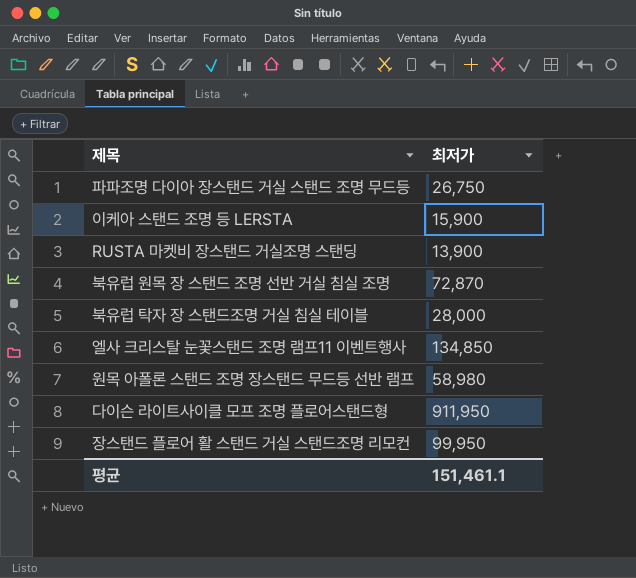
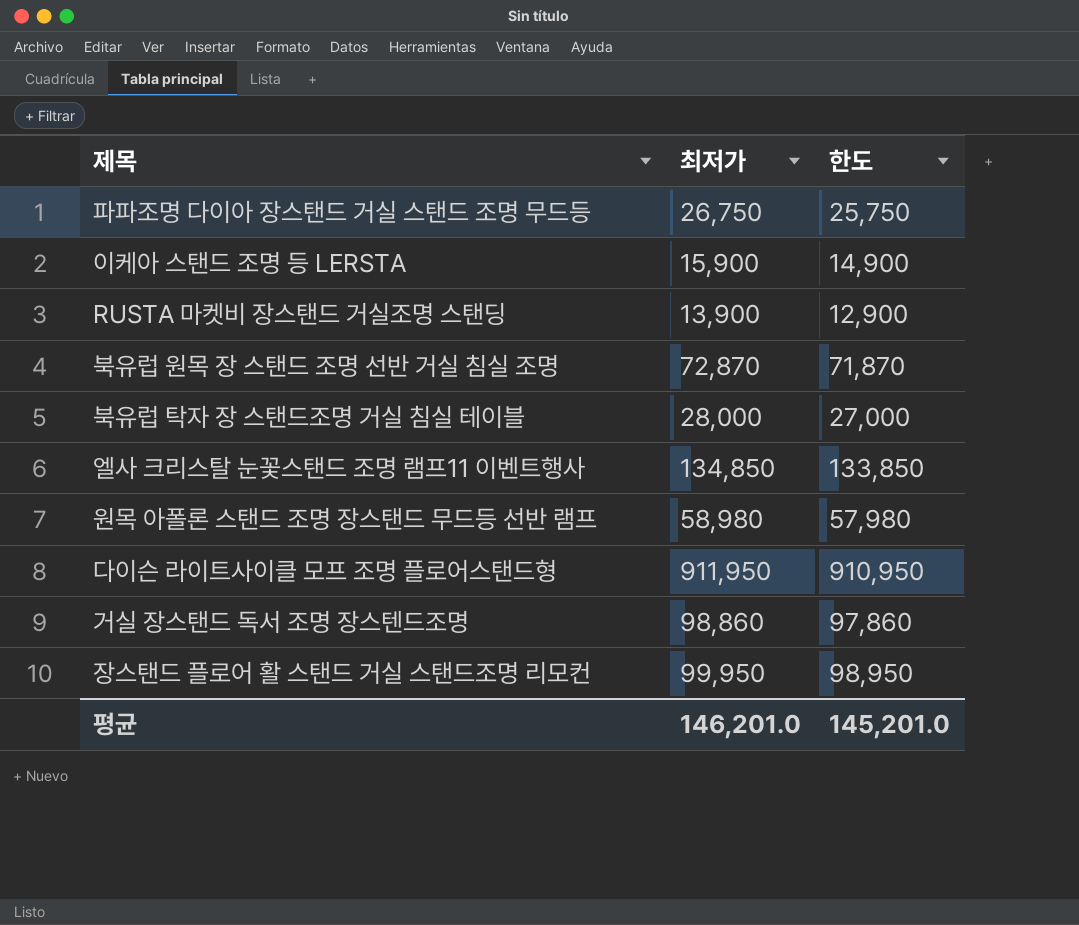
column 한도 | formula: none -> [최저가] - 1000
row 거실 장스탠드 독서 조명 장스텐드조명: none -> 98,860 | 97,860
평균 | 최저가: 151,461.1 -> 146,201.0

